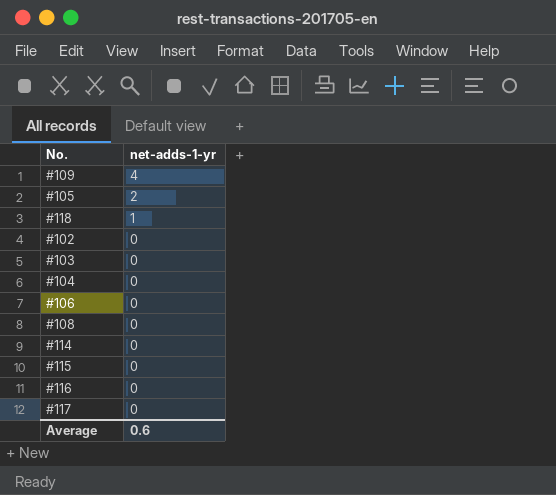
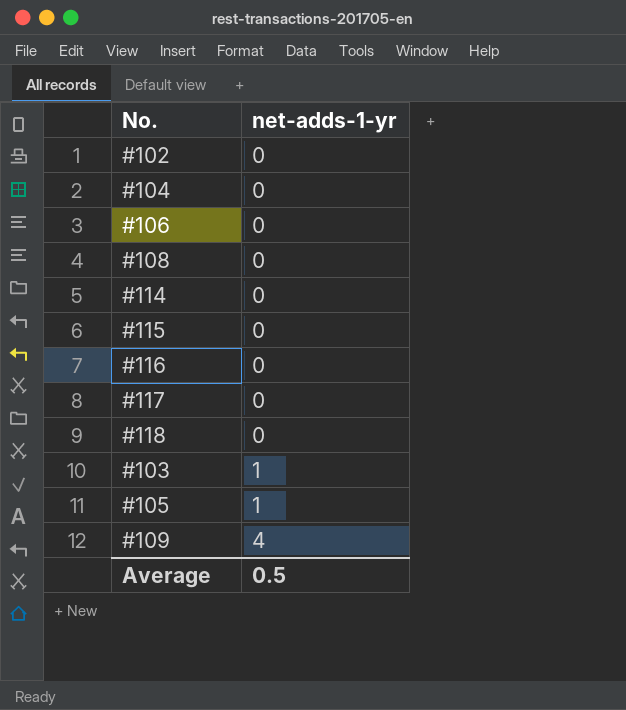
row order: net-adds-1-yr descending -> net-adds-1-yr ascending
#118 | net-adds-1-yr: 1 -> 0
#103 | net-adds-1-yr: 0 -> 1
#105 | net-adds-1-yr: 2 -> 1
Average | net-adds-1-yr: 0.6 -> 0.5

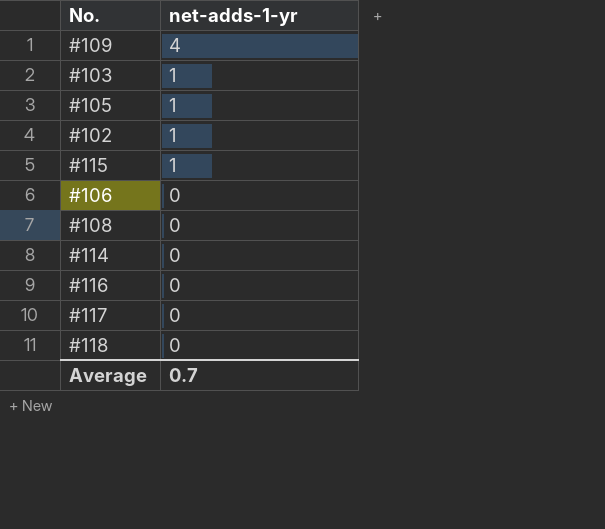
row order: net-adds-1-yr ascending -> net-adds-1-yr descending
row #104: 0 -> none
#102 | net-adds-1-yr: 0 -> 1
#115 | net-adds-1-yr: 0 -> 1
Average | net-adds-1-yr: 0.5 -> 0.7

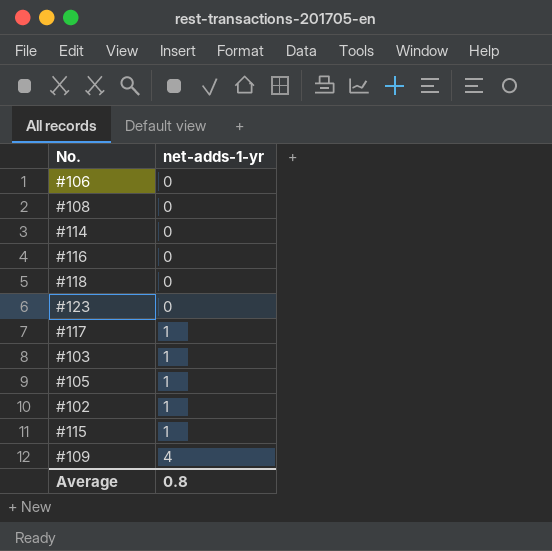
row order: net-adds-1-yr descending -> net-adds-1-yr ascending
row #123: none -> 0
#117 | net-adds-1-yr: 0 -> 1
Average | net-adds-1-yr: 0.7 -> 0.8

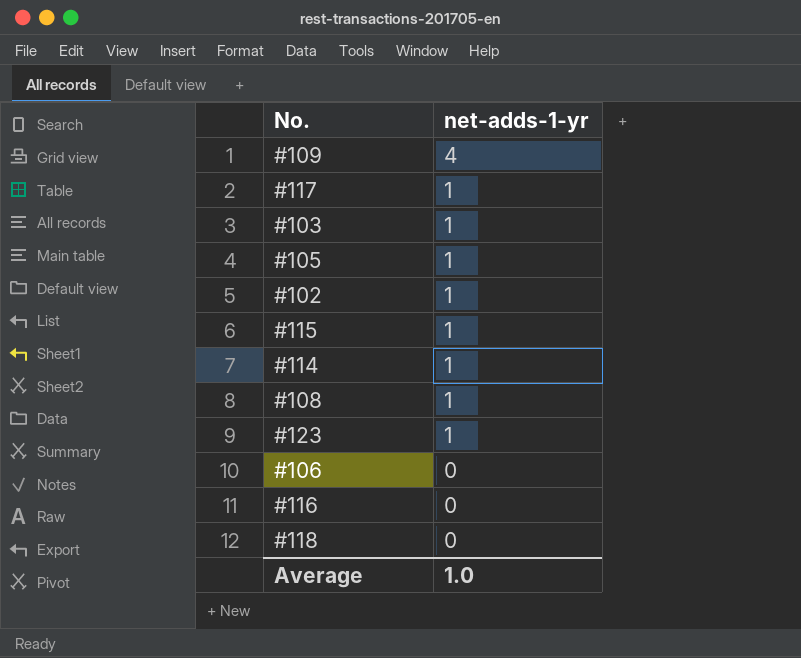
row order: net-adds-1-yr ascending -> net-adds-1-yr descending
#114 | net-adds-1-yr: 0 -> 1
#108 | net-adds-1-yr: 0 -> 1
#123 | net-adds-1-yr: 0 -> 1
Average | net-adds-1-yr: 0.8 -> 1.0

